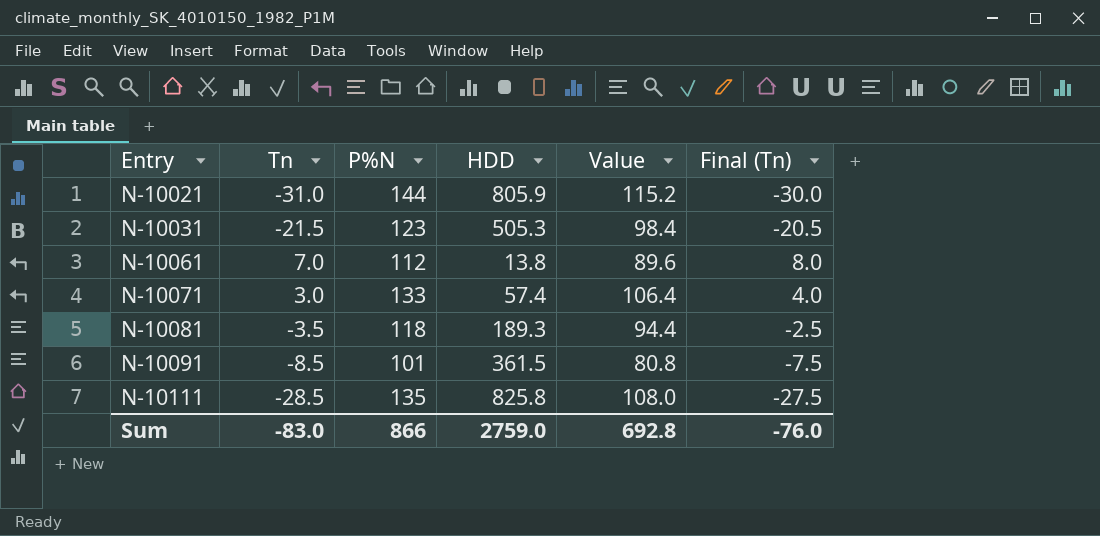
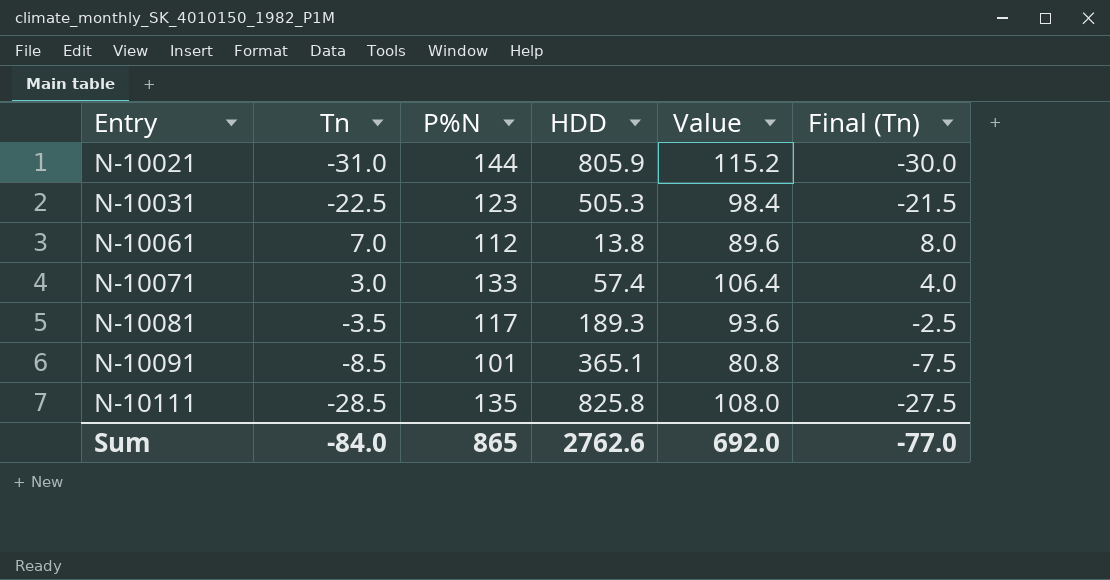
N-10031 | Tn: -21.5 -> -22.5
N-10031 | Final (Tn): -20.5 -> -21.5
N-10081 | P%N: 118 -> 117
N-10081 | Value: 94.4 -> 93.6
N-10091 | HDD: 361.5 -> 365.1
Sum | Tn: -83.0 -> -84.0
Sum | P%N: 866 -> 865
Sum | HDD: 2759.0 -> 2762.6
Sum | Value: 692.8 -> 692.0
Sum | Final (Tn): -76.0 -> -77.0

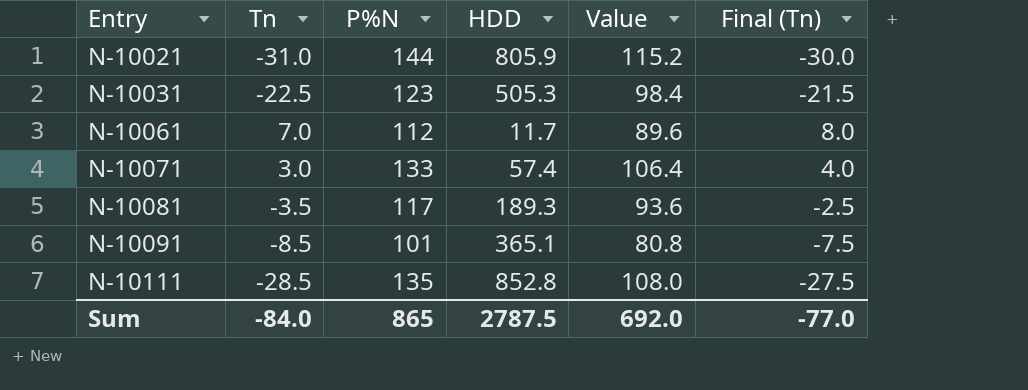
N-10061 | HDD: 13.8 -> 11.7
N-10111 | HDD: 825.8 -> 852.8
Sum | HDD: 2762.6 -> 2787.5

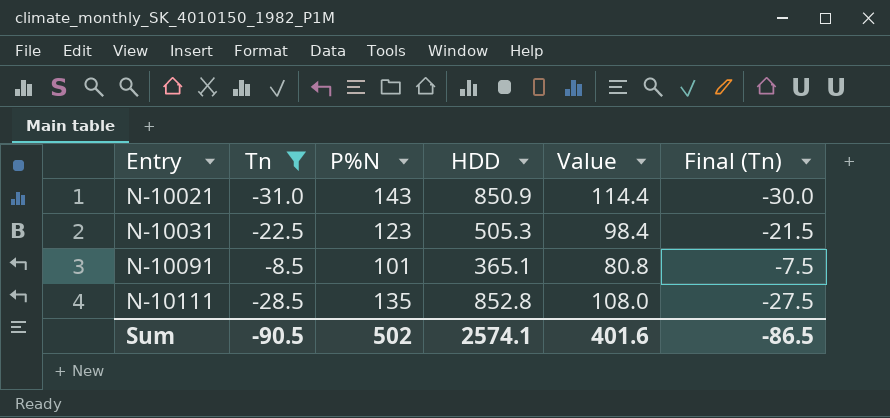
filter: none -> Tn <= -8.5
N-10021 | P%N: 144 -> 143
N-10021 | HDD: 805.9 -> 850.9
N-10021 | Value: 115.2 -> 114.4
Sum | Tn: -84.0 -> -90.5
Sum | P%N: 865 -> 502
Sum | HDD: 2787.5 -> 2574.1
Sum | Value: 692.0 -> 401.6
Sum | Final (Tn): -77.0 -> -86.5

